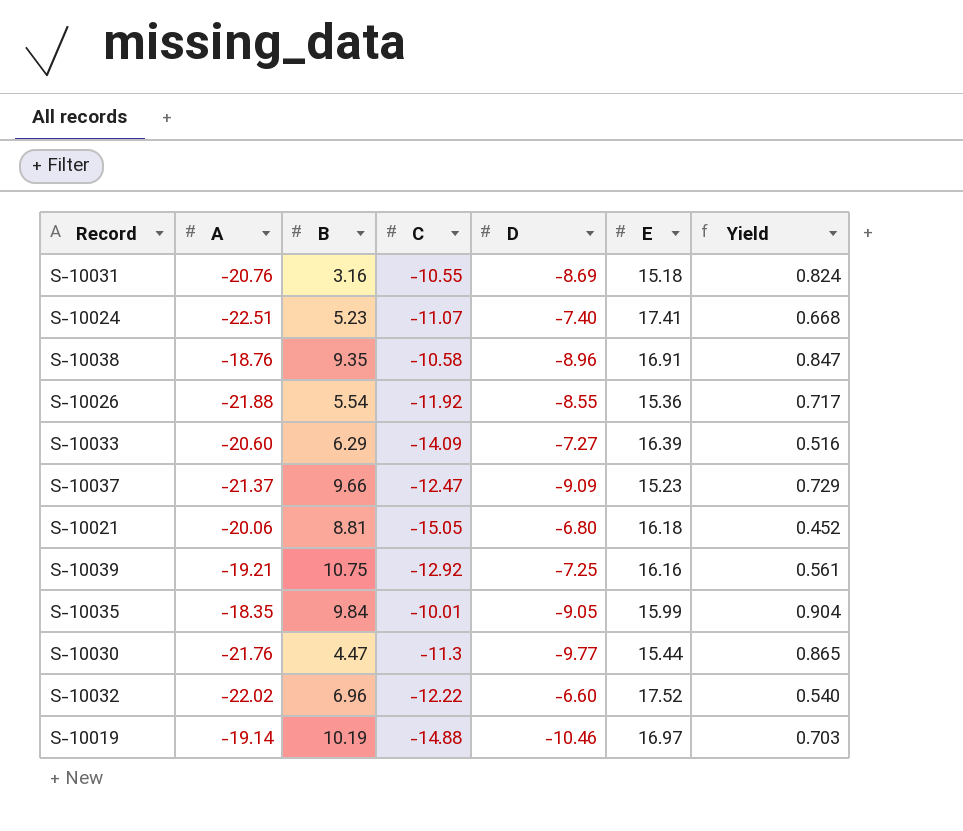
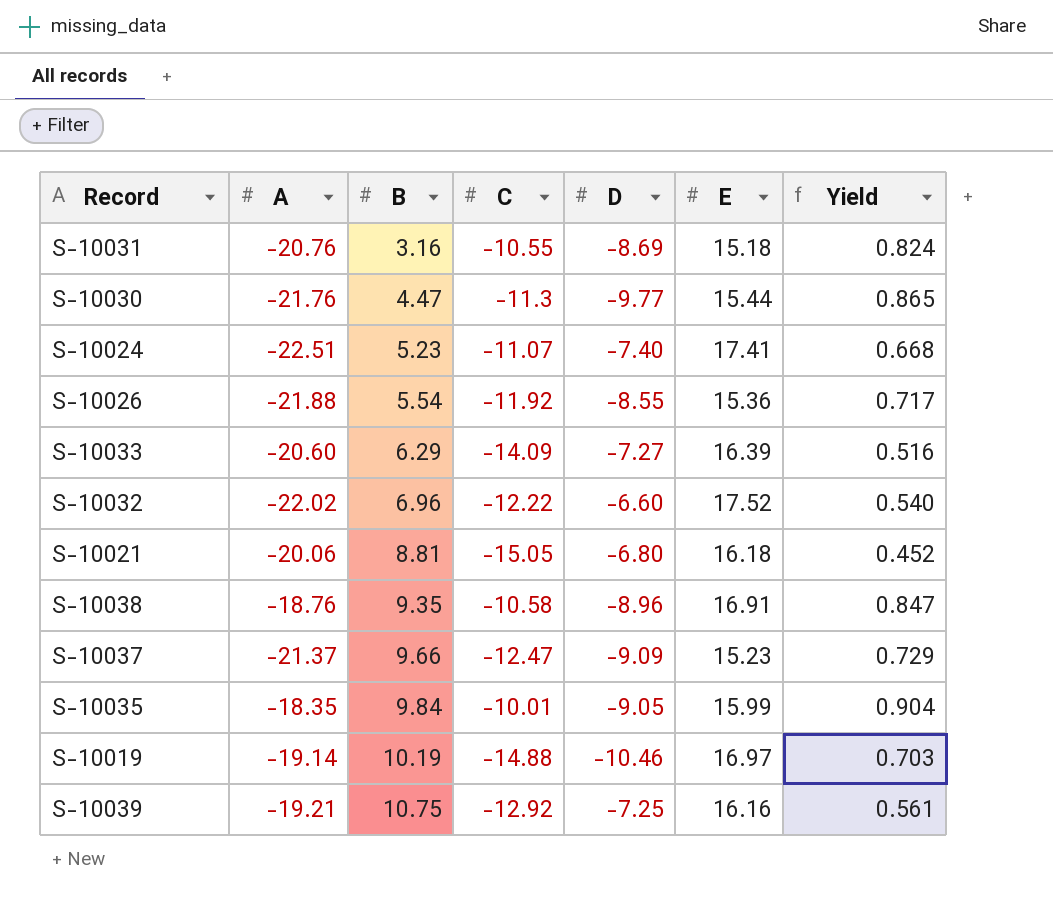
row order: none -> B ascending

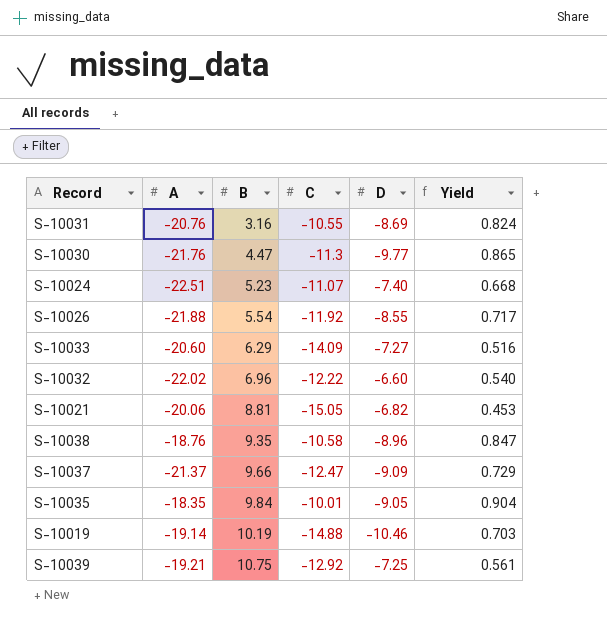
column E | position: 6 -> none
S-10021 | D: -6.80 -> -6.82
S-10021 | Yield: 0.452 -> 0.453

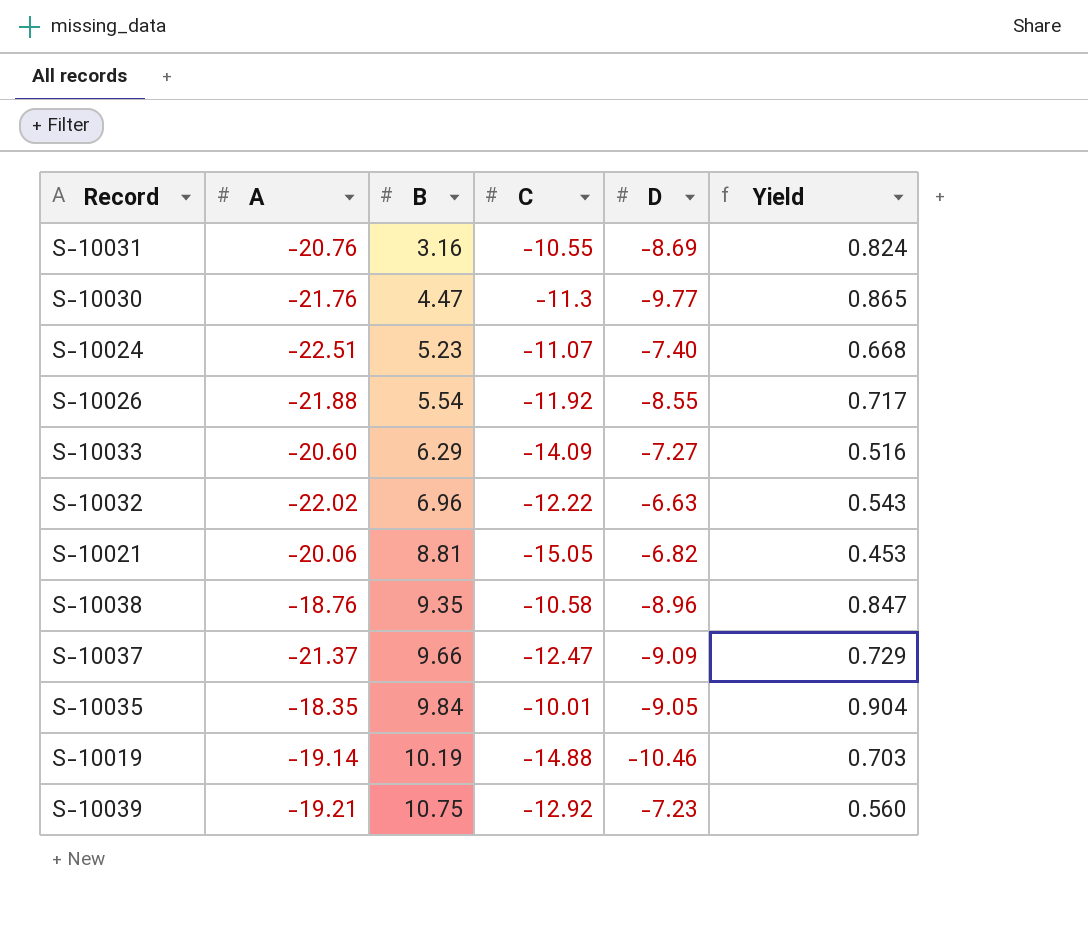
S-10032 | D: -6.60 -> -6.63
S-10032 | Yield: 0.540 -> 0.543
S-10039 | D: -7.25 -> -7.23
S-10039 | Yield: 0.561 -> 0.560

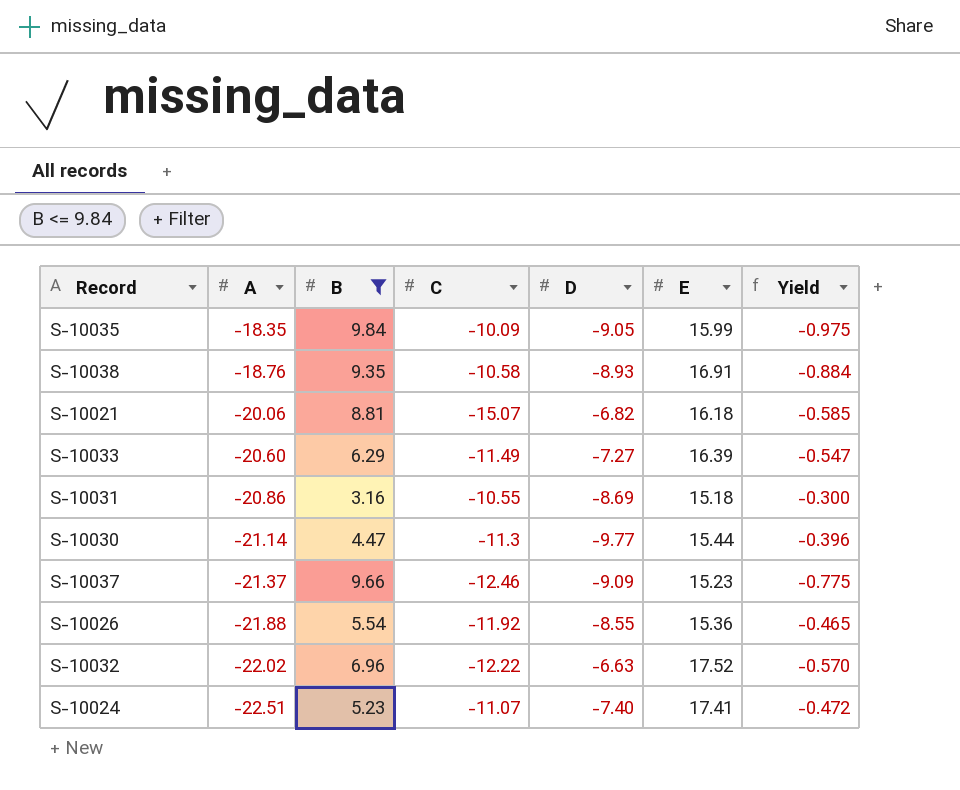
filter: none -> B <= 9.84
row order: B ascending -> A descending
column E | position: none -> 6
column Yield | formula: [D] / [C] -> [B] / [C]
S-10035 | C: -10.01 -> -10.09
S-10038 | D: -8.96 -> -8.93
S-10021 | C: -15.05 -> -15.07
S-10033 | C: -14.09 -> -11.49
S-10031 | A: -20.76 -> -20.86
S-10030 | A: -21.76 -> -21.14
S-10037 | C: -12.47 -> -12.46

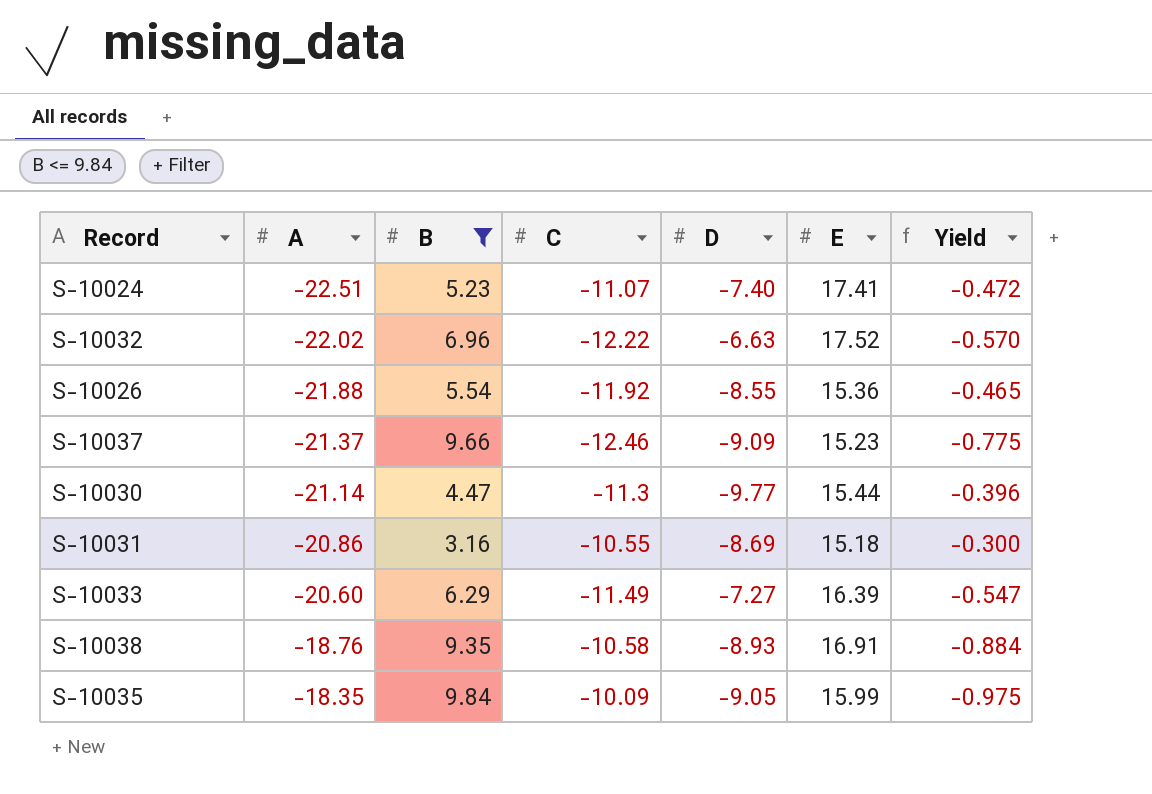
row order: A descending -> A ascending
row S-10021: -20.06 | 8.81 | -15.07 | -6.82 | 16.18 | -0.585 -> none

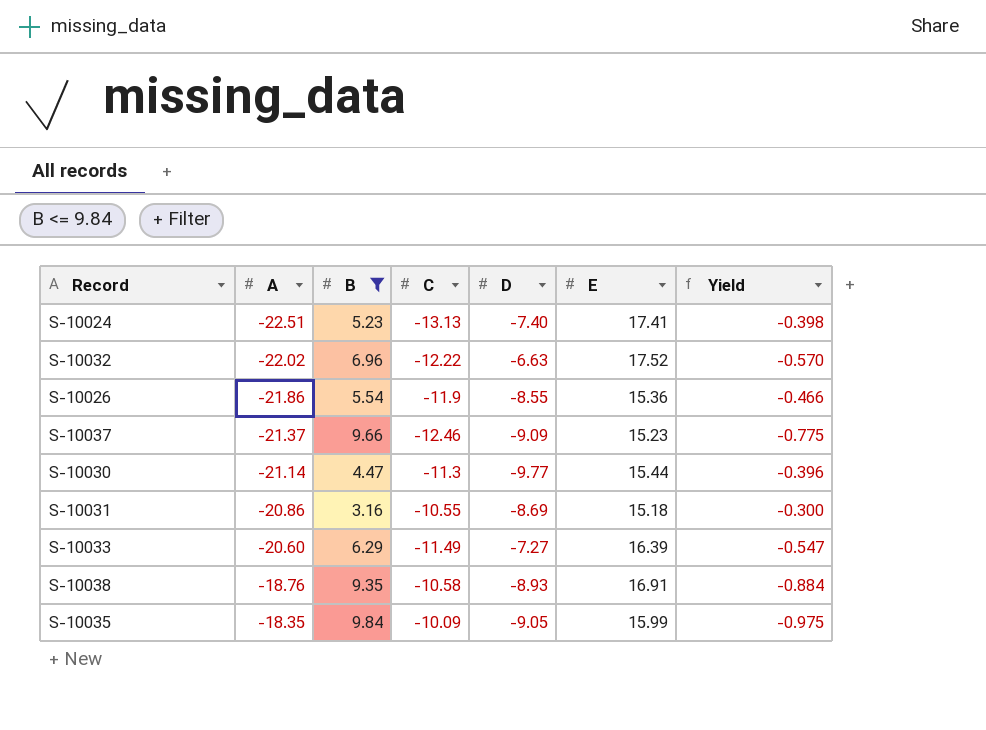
S-10024 | C: -11.07 -> -13.13
S-10024 | Yield: -0.472 -> -0.398
S-10026 | A: -21.88 -> -21.86
S-10026 | C: -11.92 -> -11.9
S-10026 | Yield: -0.465 -> -0.466

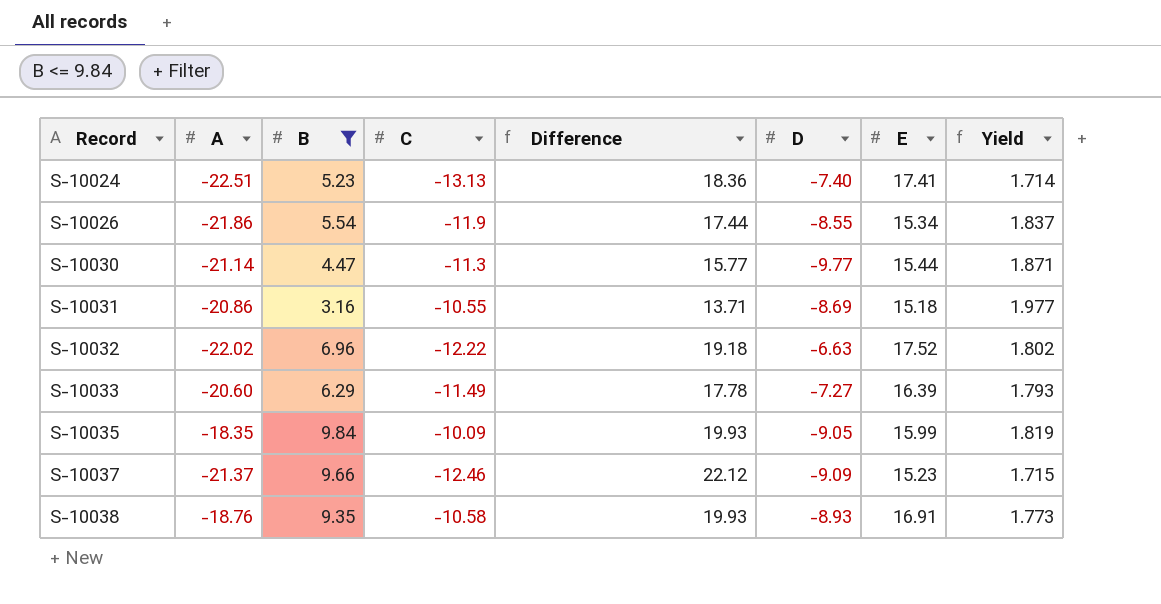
row order: A ascending -> Record ascending
column Difference | formula: none -> [B] - [C]
column Yield | formula: [B] / [C] -> [A] / [C]
S-10026 | E: 15.36 -> 15.34

